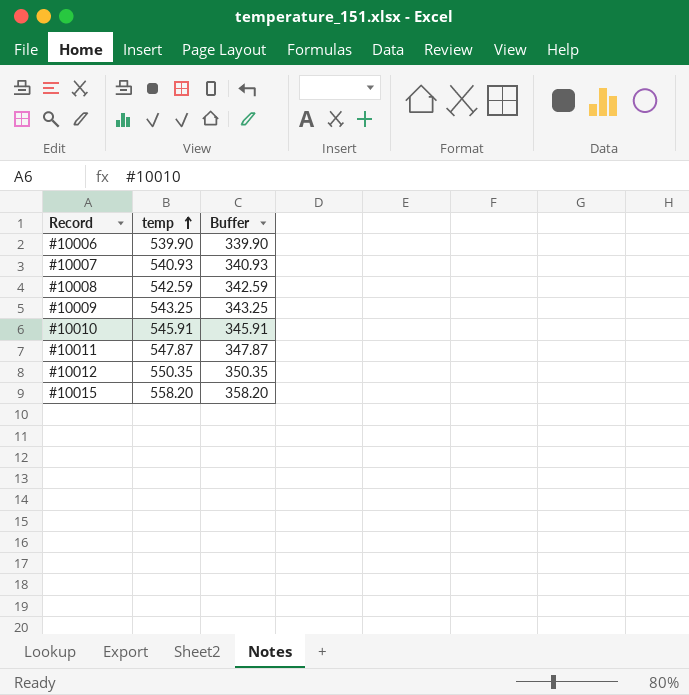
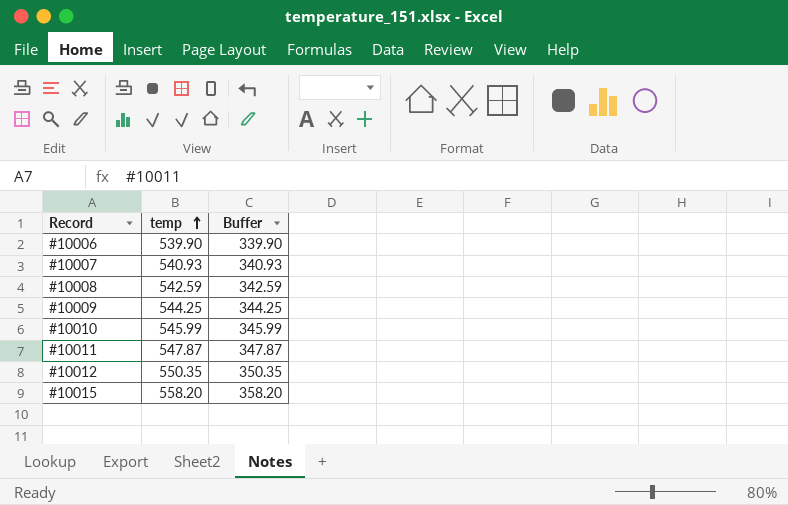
#10009 | temp: 543.25 -> 544.25
#10009 | Buffer: 343.25 -> 344.25
#10010 | temp: 545.91 -> 545.99
#10010 | Buffer: 345.91 -> 345.99

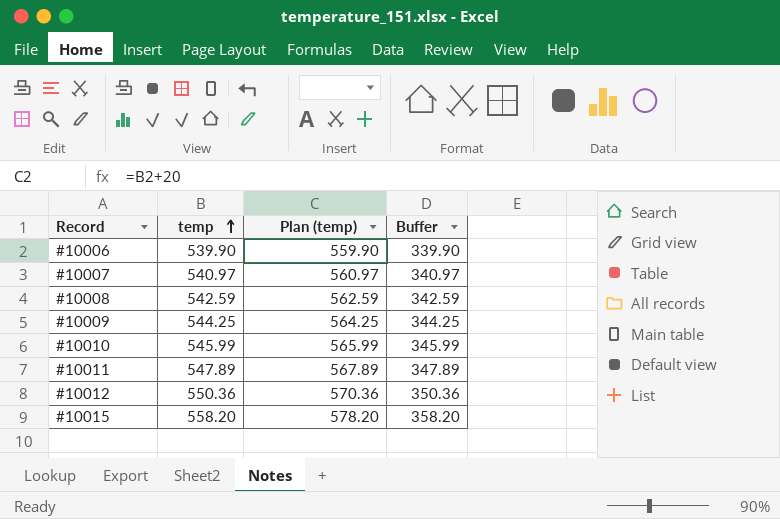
column Plan (temp) | formula: none -> [temp] + 20
#10007 | temp: 540.93 -> 540.97
#10007 | Buffer: 340.93 -> 340.97
#10011 | temp: 547.87 -> 547.89
#10011 | Buffer: 347.87 -> 347.89
#10012 | temp: 550.35 -> 550.36
#10012 | Buffer: 350.35 -> 350.36

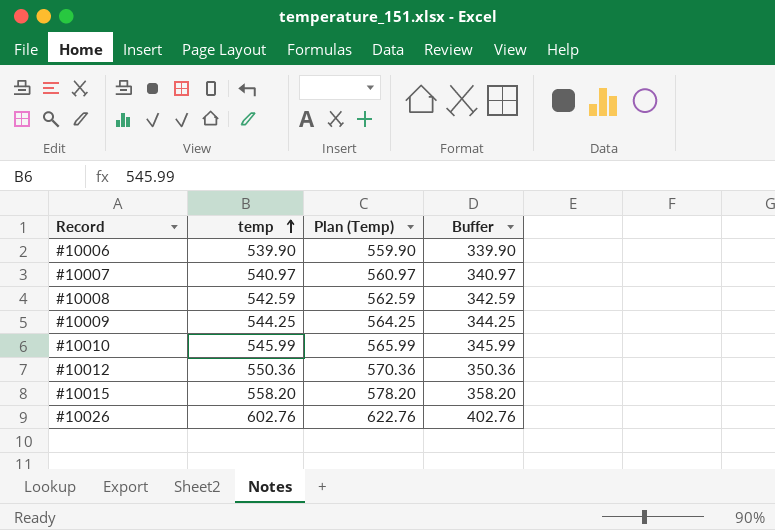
column name: Plan (temp) -> Plan (Temp)
row #10011: 547.89 | 567.89 | 347.89 -> none
row #10026: none -> 602.76 | 622.76 | 402.76

